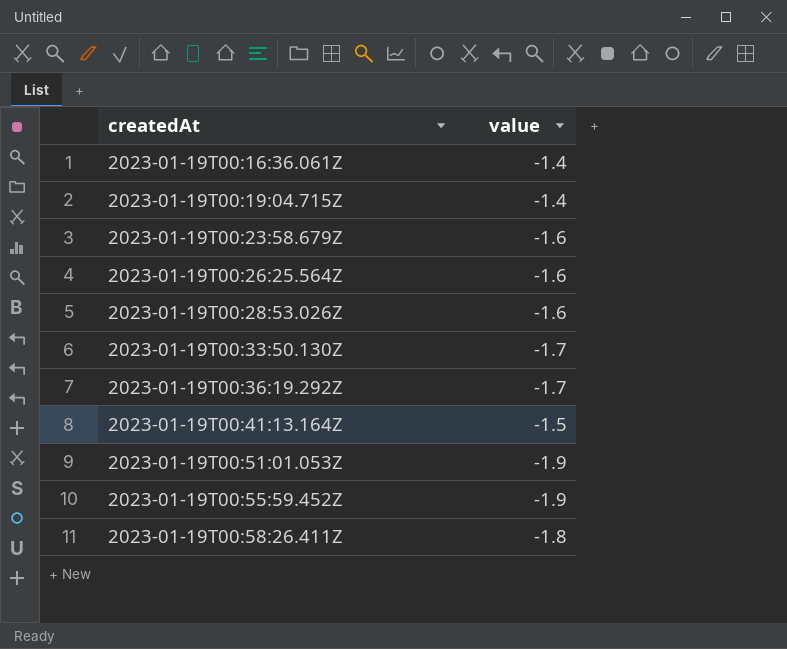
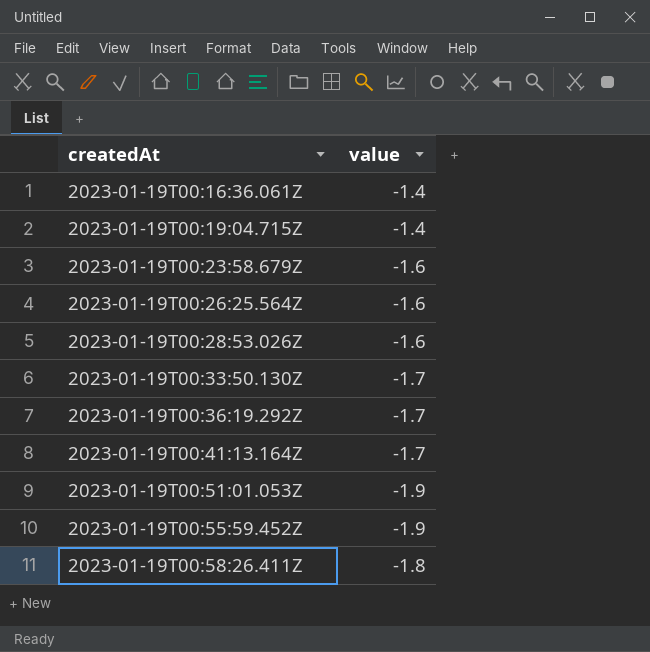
2023-01-19T00:41:13.164Z | value: -1.5 -> -1.7

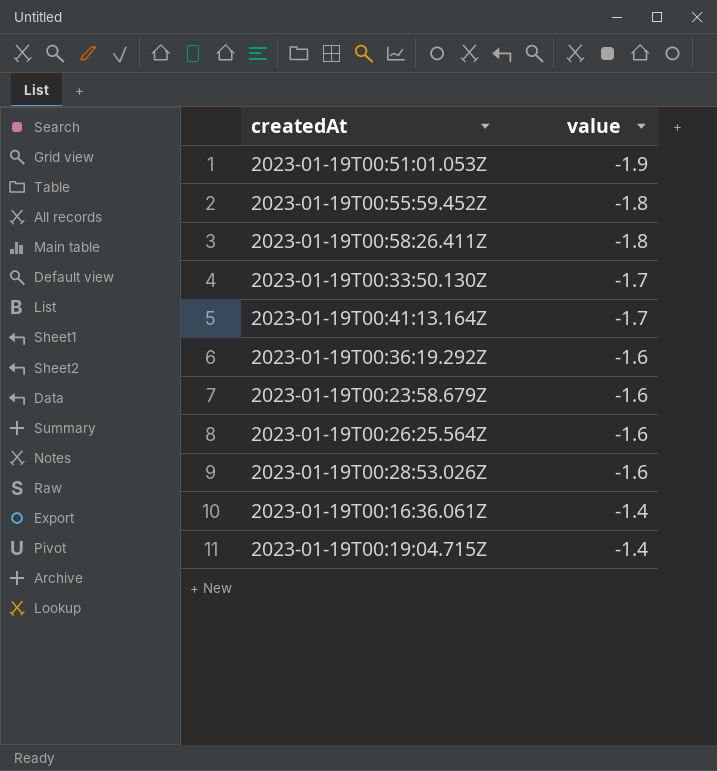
row order: createdAt ascending -> value ascending
2023-01-19T00:55:59.452Z | value: -1.9 -> -1.8
2023-01-19T00:36:19.292Z | value: -1.7 -> -1.6

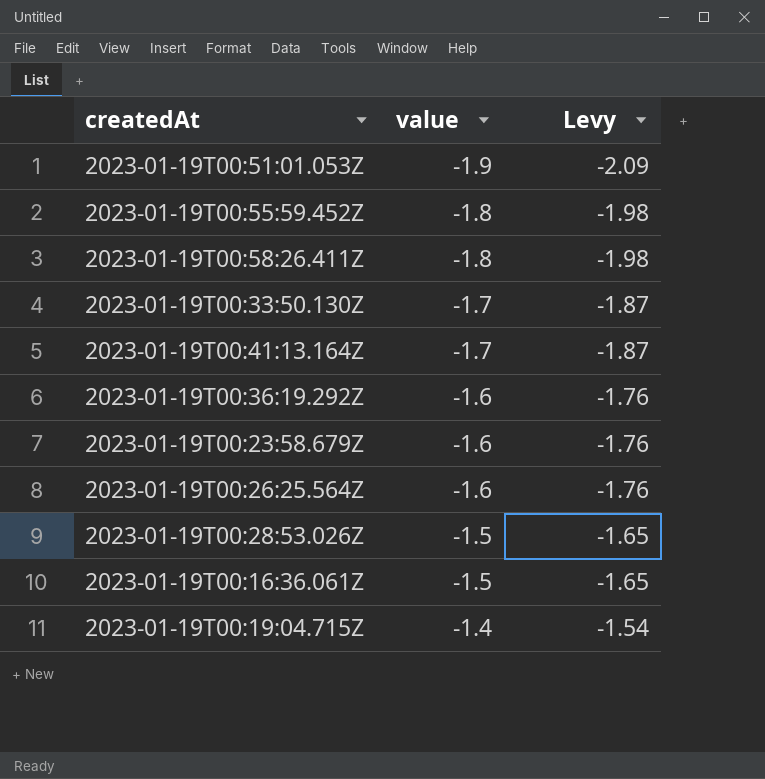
column Levy | formula: none -> [value] * 1.1
2023-01-19T00:28:53.026Z | value: -1.6 -> -1.5
2023-01-19T00:16:36.061Z | value: -1.4 -> -1.5

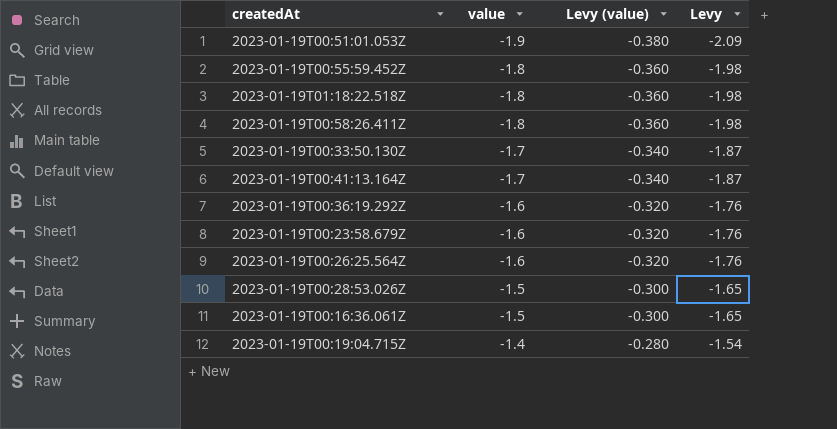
column Levy (value) | formula: none -> [value] * 0.2
row 2023-01-19T01:18:22.518Z: none -> -1.8 | -0.360 | -1.98

